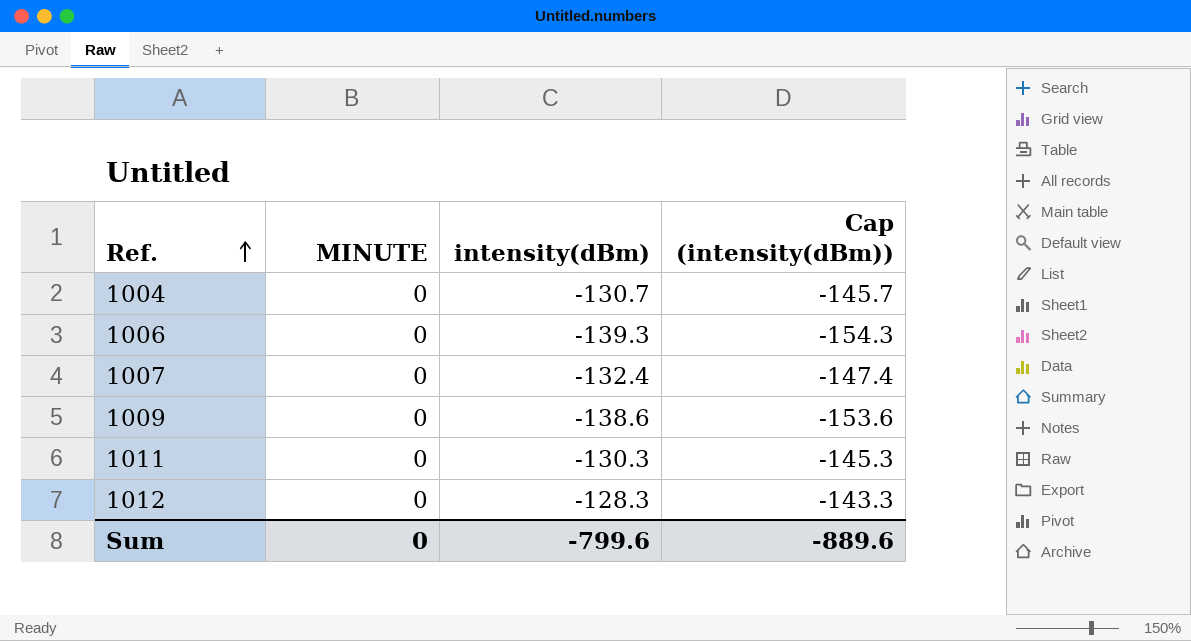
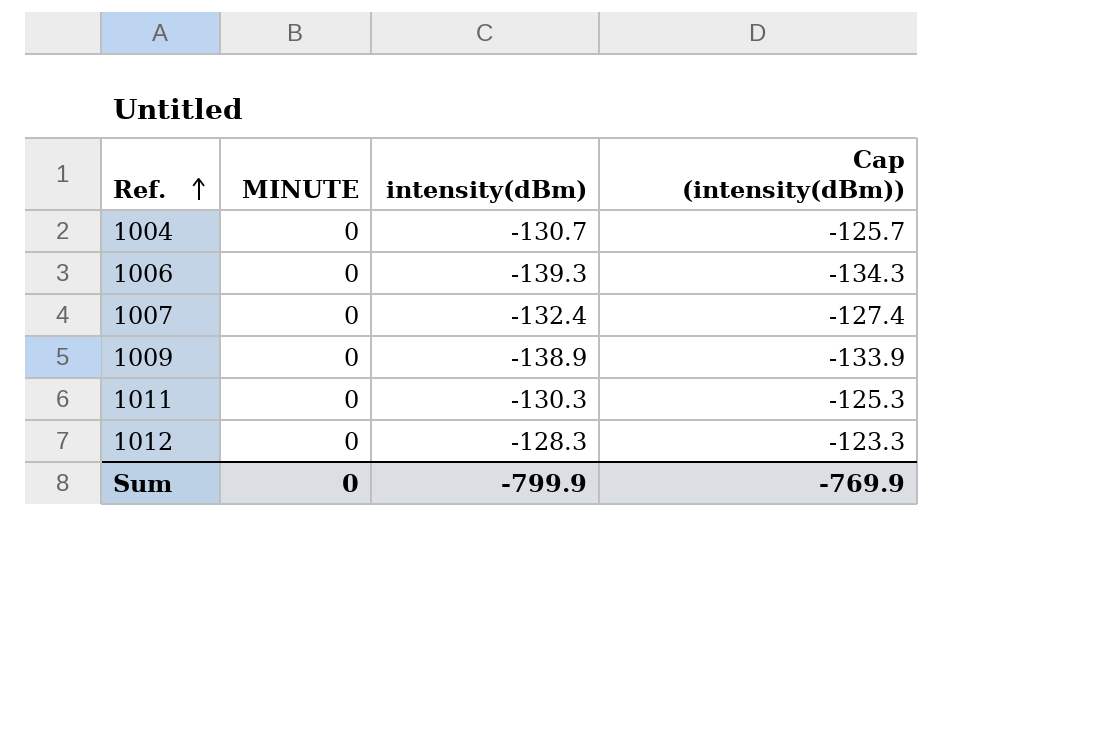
column Cap (intensity(dBm)) | formula: [intensity(dBm)] - 15 -> [intensity(dBm)] + 5
1009 | intensity(dBm): -138.6 -> -138.9
Sum | intensity(dBm): -799.6 -> -799.9
Sum | Cap (intensity(dBm)): -889.6 -> -769.9

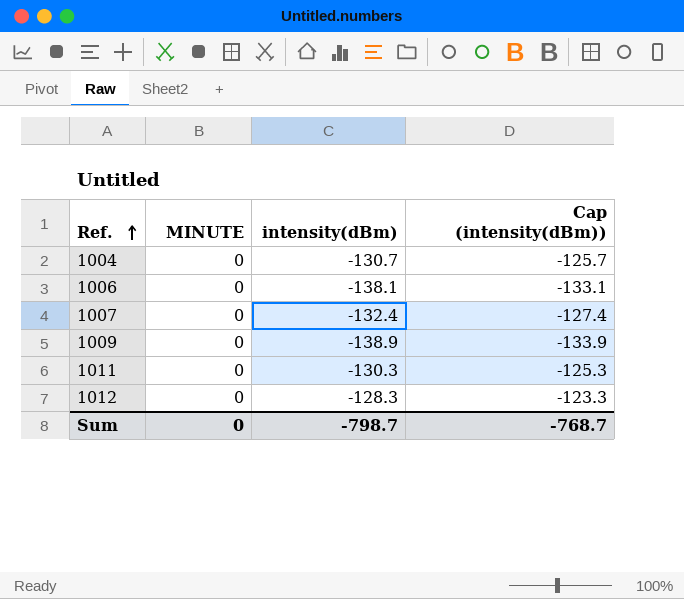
1006 | intensity(dBm): -139.3 -> -138.1
1006 | Cap (intensity(dBm)): -134.3 -> -133.1
Sum | intensity(dBm): -799.9 -> -798.7
Sum | Cap (intensity(dBm)): -769.9 -> -768.7

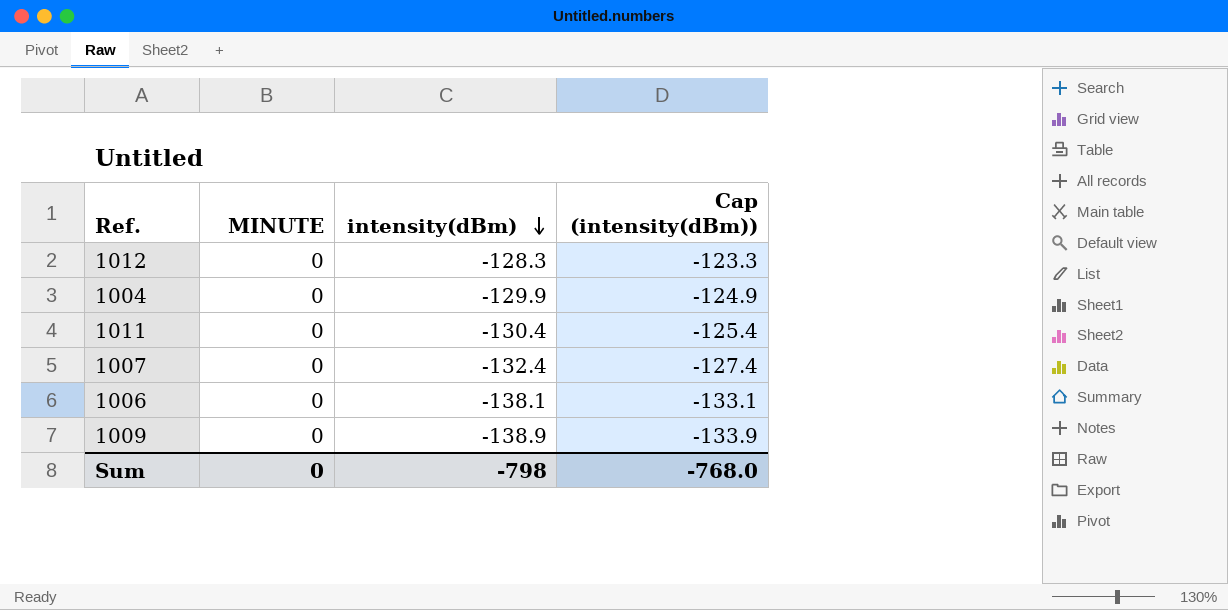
row order: Ref. ascending -> intensity(dBm) descending
1004 | intensity(dBm): -130.7 -> -129.9
1004 | Cap (intensity(dBm)): -125.7 -> -124.9
1011 | intensity(dBm): -130.3 -> -130.4
1011 | Cap (intensity(dBm)): -125.3 -> -125.4
Sum | intensity(dBm): -798.7 -> -798
Sum | Cap (intensity(dBm)): -768.7 -> -768.0

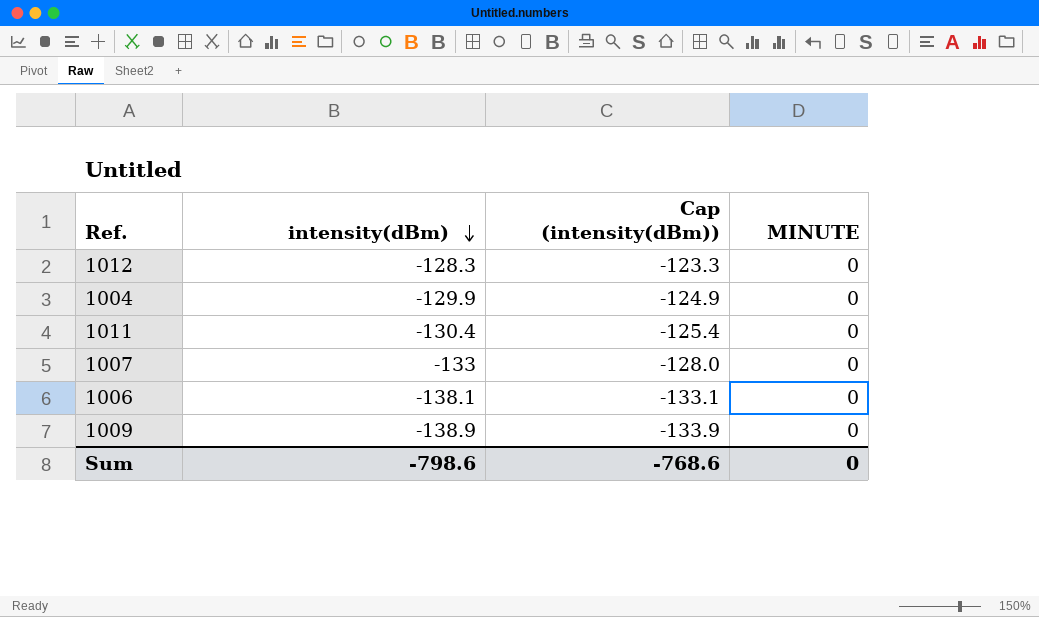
column MINUTE | position: 2 -> 4
1007 | intensity(dBm): -132.4 -> -133
1007 | Cap (intensity(dBm)): -127.4 -> -128.0
Sum | intensity(dBm): -798 -> -798.6
Sum | Cap (intensity(dBm)): -768.0 -> -768.6

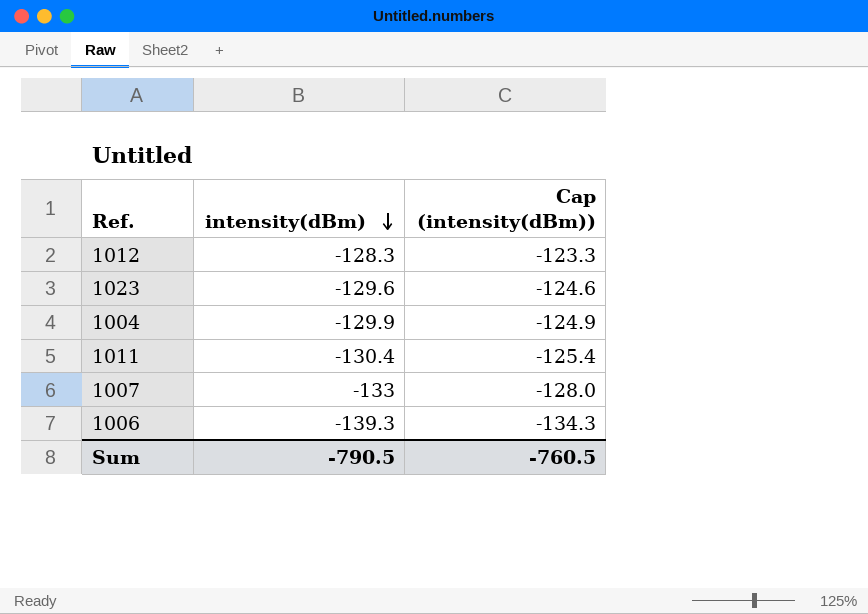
column MINUTE | position: 4 -> none
row 1009: -138.9 | -133.9 | 0 -> none
row 1023: none -> -129.6 | -124.6
1006 | intensity(dBm): -138.1 -> -139.3
1006 | Cap (intensity(dBm)): -133.1 -> -134.3
Sum | intensity(dBm): -798.6 -> -790.5
Sum | Cap (intensity(dBm)): -768.6 -> -760.5

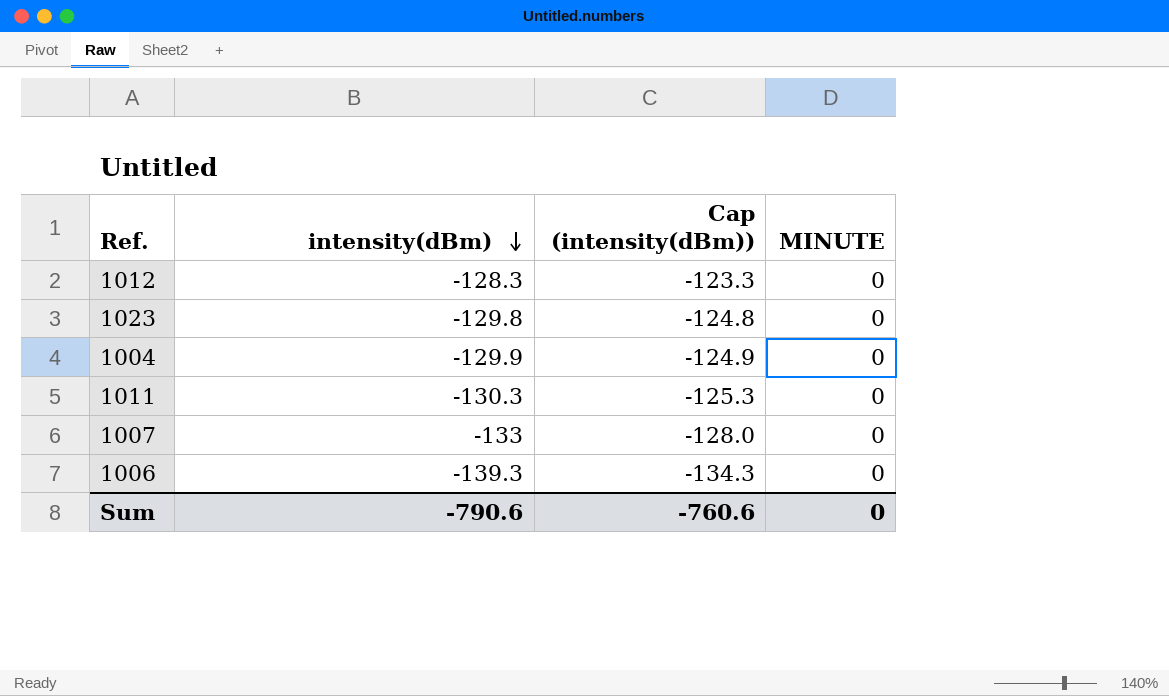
column MINUTE | position: none -> 4
1023 | intensity(dBm): -129.6 -> -129.8
1023 | Cap (intensity(dBm)): -124.6 -> -124.8
1011 | intensity(dBm): -130.4 -> -130.3
1011 | Cap (intensity(dBm)): -125.4 -> -125.3
Sum | intensity(dBm): -790.5 -> -790.6
Sum | Cap (intensity(dBm)): -760.5 -> -760.6

